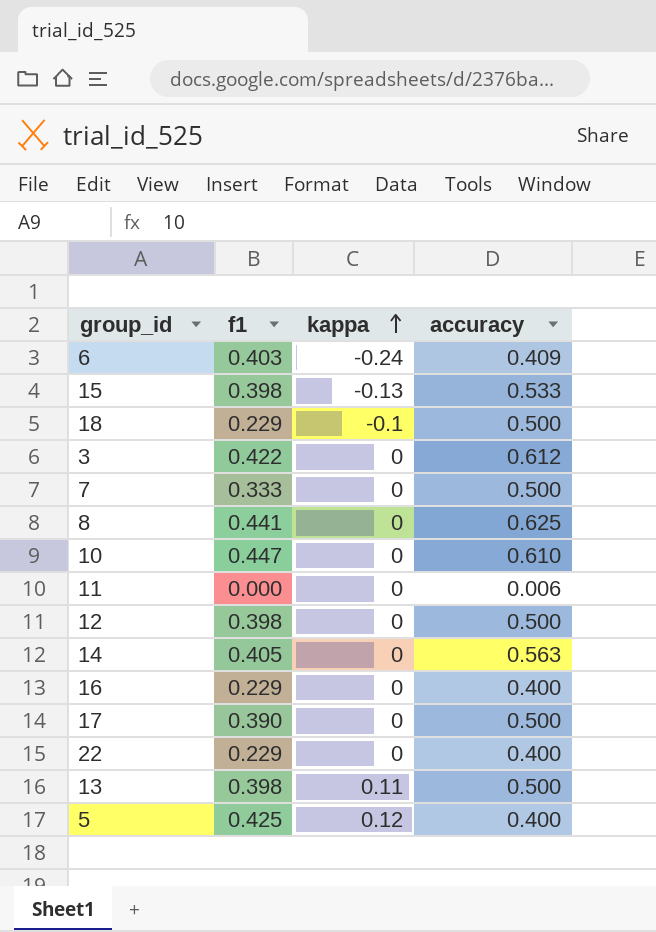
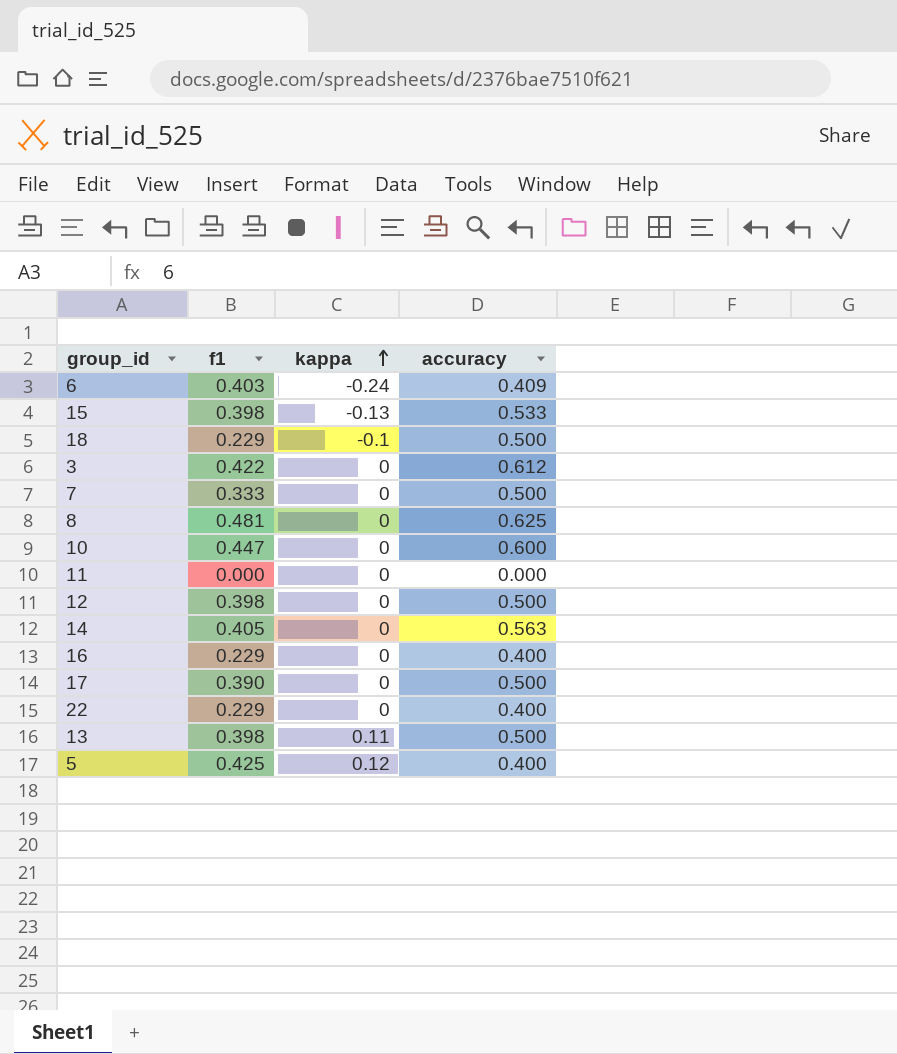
8 | f1: 0.441 -> 0.481
10 | accuracy: 0.610 -> 0.600
11 | accuracy: 0.006 -> 0.000

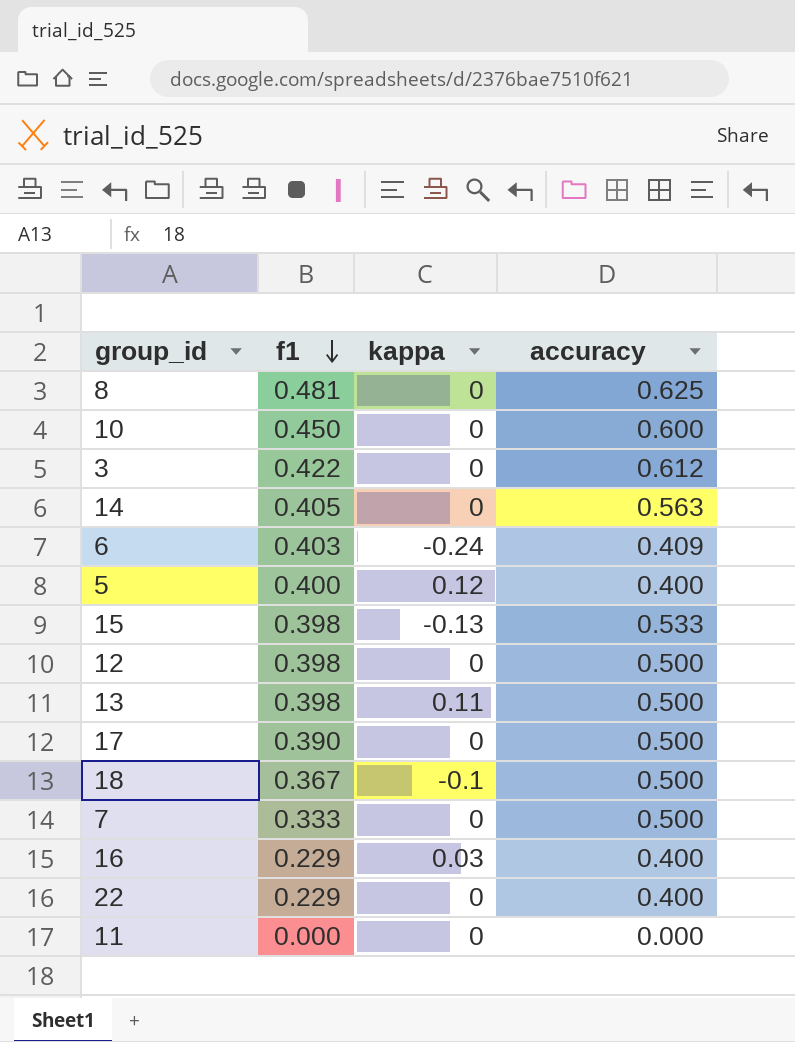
row order: kappa ascending -> f1 descending
10 | f1: 0.447 -> 0.450
5 | f1: 0.425 -> 0.400
18 | f1: 0.229 -> 0.367
16 | kappa: 0 -> 0.03

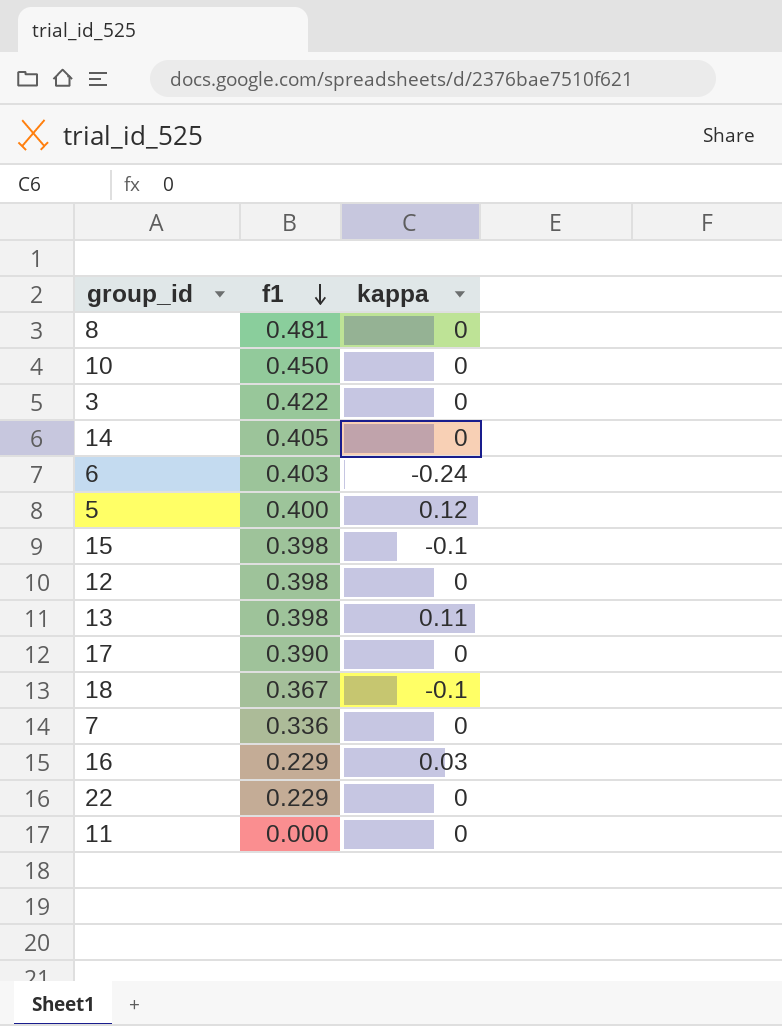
column accuracy | position: 4 -> none
15 | kappa: -0.13 -> -0.1
7 | f1: 0.333 -> 0.336

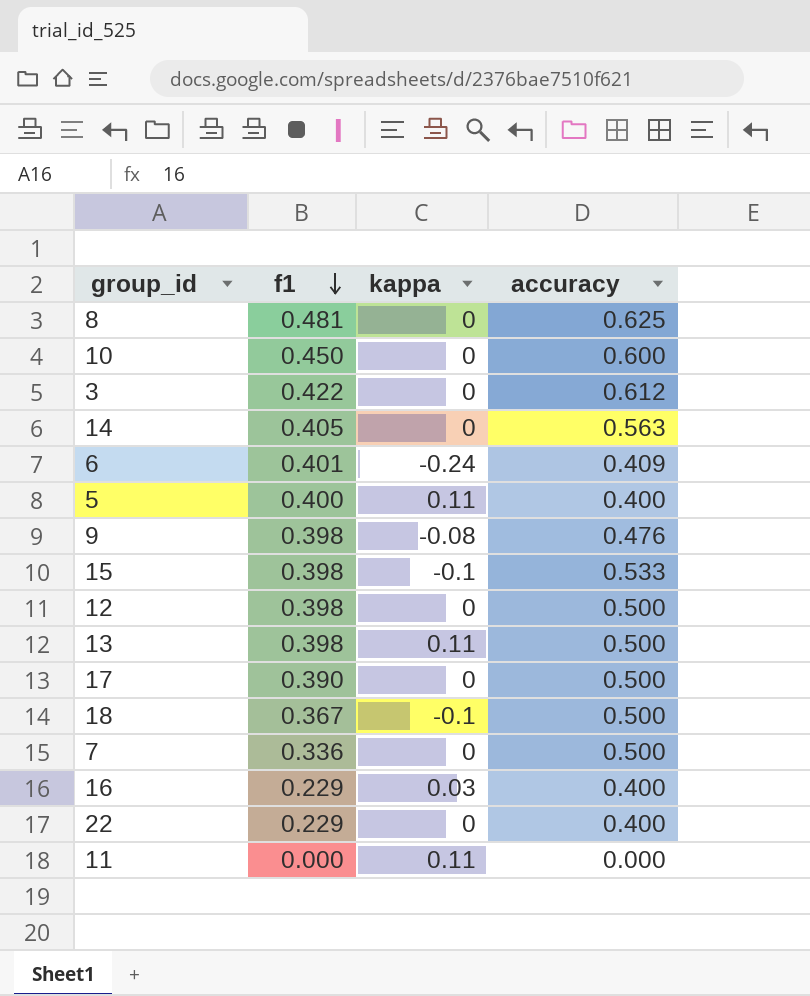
column accuracy | position: none -> 4
6 | f1: 0.403 -> 0.401
5 | kappa: 0.12 -> 0.11
row 9: none -> 0.398 | -0.08 | 0.476
11 | kappa: 0 -> 0.11

